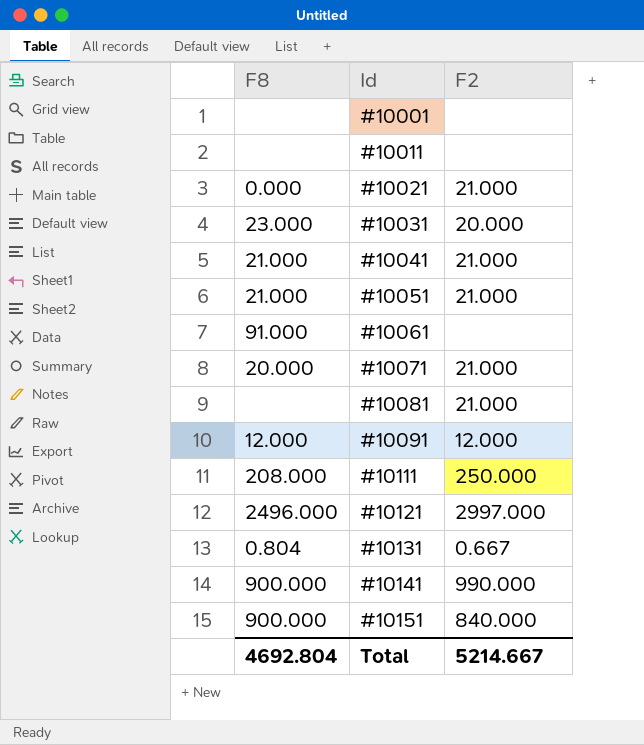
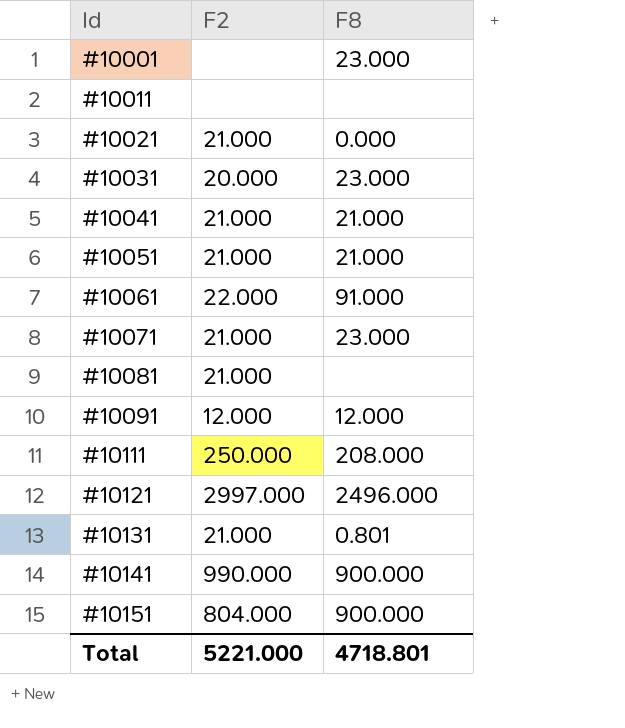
column F8 | position: 1 -> 3
#10001 | F8: none -> 23.000
#10061 | F2: none -> 22.000
#10071 | F8: 20.000 -> 23.000
#10131 | F2: 0.667 -> 21.000
#10131 | F8: 0.804 -> 0.801
#10151 | F2: 840.000 -> 804.000
Total | F2: 5214.667 -> 5221.000
Total | F8: 4692.804 -> 4718.801

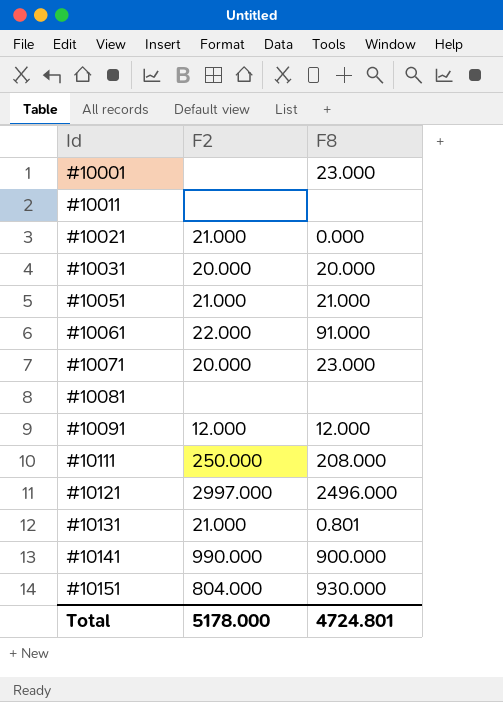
row #10041: 21.000 | 21.000 -> none
#10031 | F8: 23.000 -> 20.000
#10071 | F2: 21.000 -> 20.000
#10081 | F2: 21.000 -> none
#10151 | F8: 900.000 -> 930.000
Total | F2: 5221.000 -> 5178.000
Total | F8: 4718.801 -> 4724.801

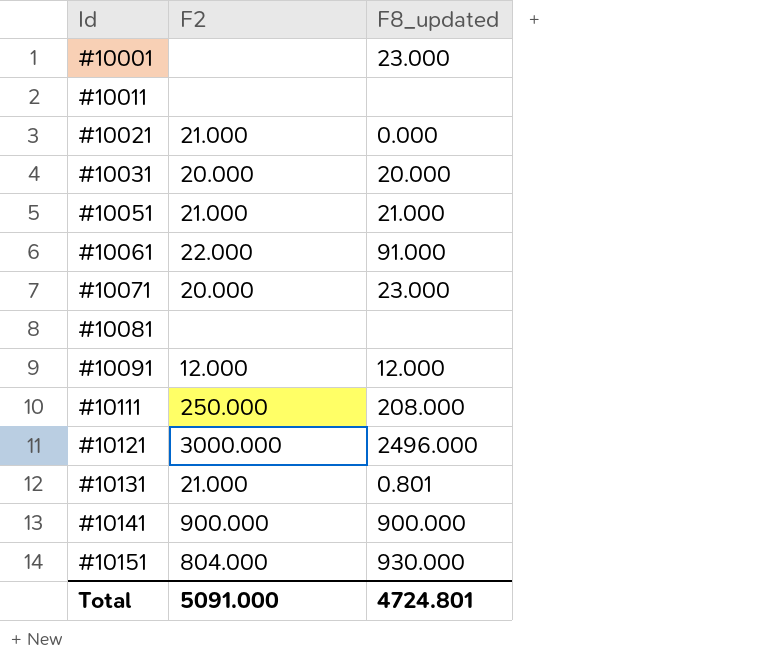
column name: F8 -> F8_updated
#10121 | F2: 2997.000 -> 3000.000
#10141 | F2: 990.000 -> 900.000
Total | F2: 5178.000 -> 5091.000

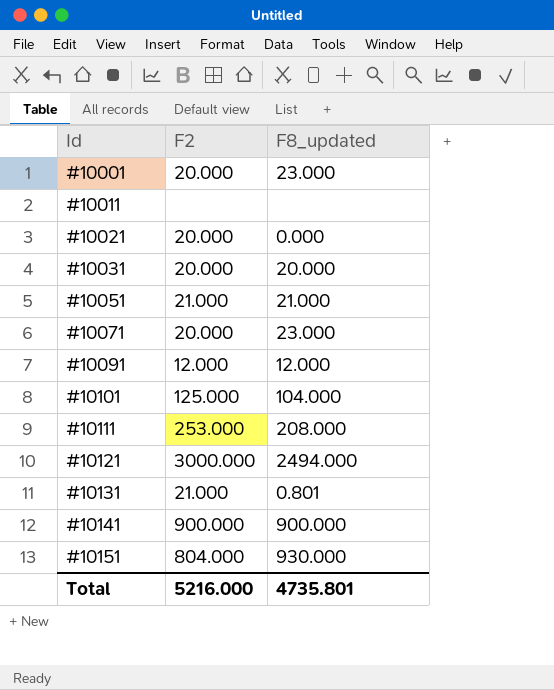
row #10061: 22.000 | 91.000 -> none
row #10081: none | none -> none
#10001 | F2: none -> 20.000
#10021 | F2: 21.000 -> 20.000
row #10101: none -> 125.000 | 104.000
#10111 | F2: 250.000 -> 253.000
#10121 | F8_updated: 2496.000 -> 2494.000
Total | F2: 5091.000 -> 5216.000
Total | F8_updated: 4724.801 -> 4735.801

